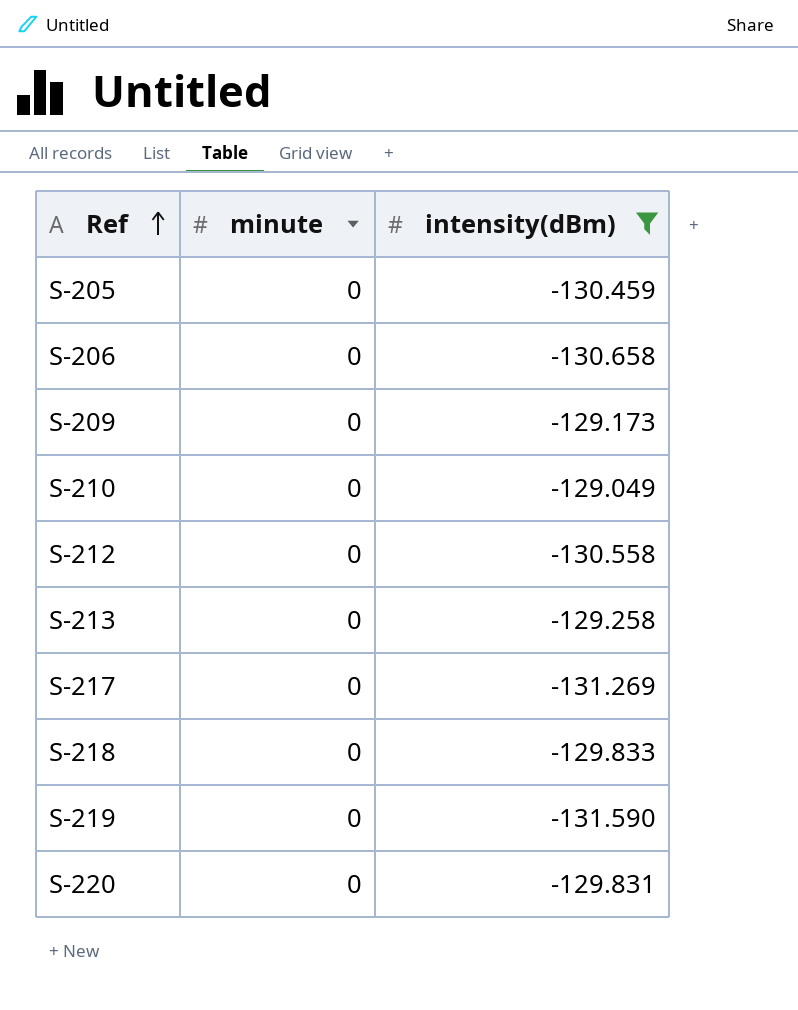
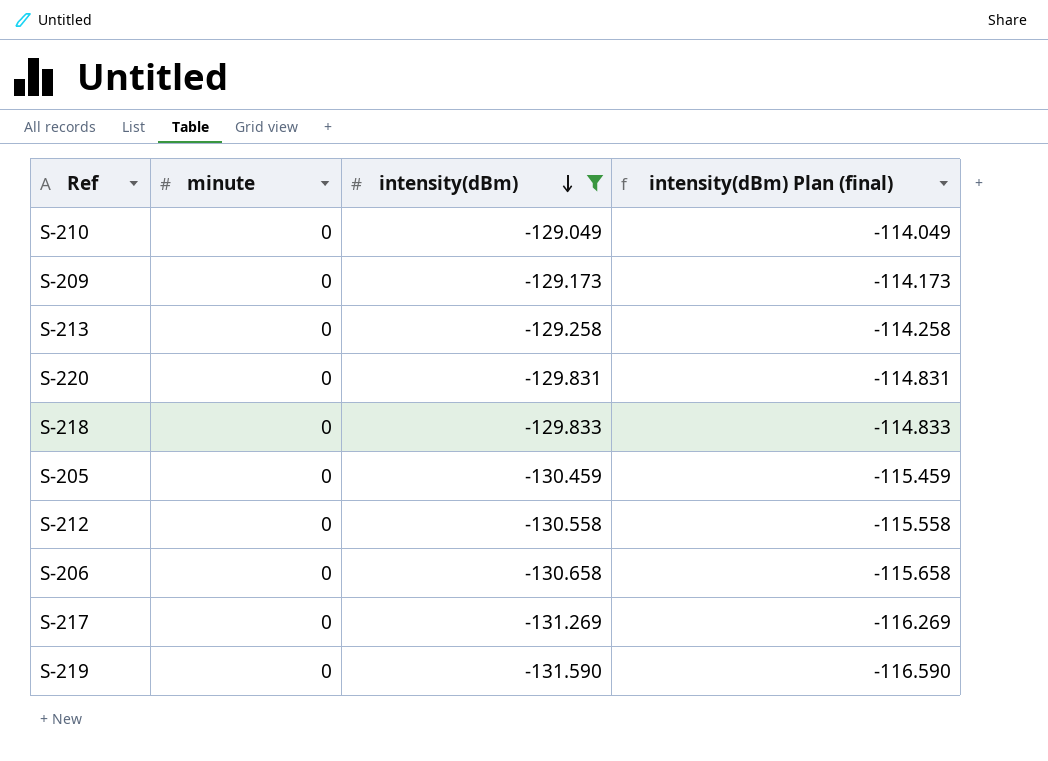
row order: Ref ascending -> intensity(dBm) descending
column intensity(dBm) Plan (final) | formula: none -> [intensity(dBm)] + 15

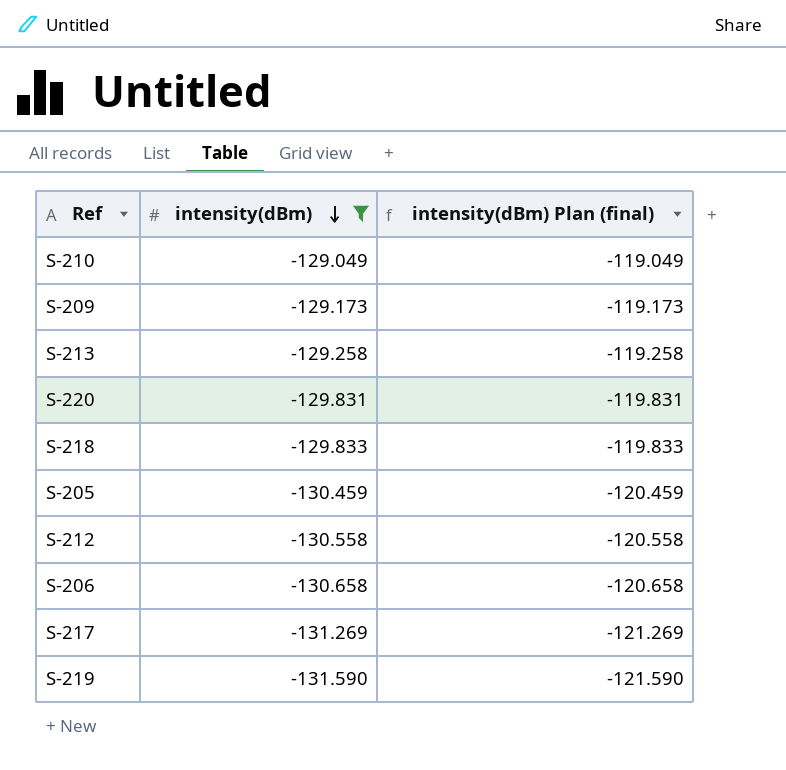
column minute | position: 2 -> none
column intensity(dBm) Plan (final) | formula: [intensity(dBm)] + 15 -> [intensity(dBm)] + 10

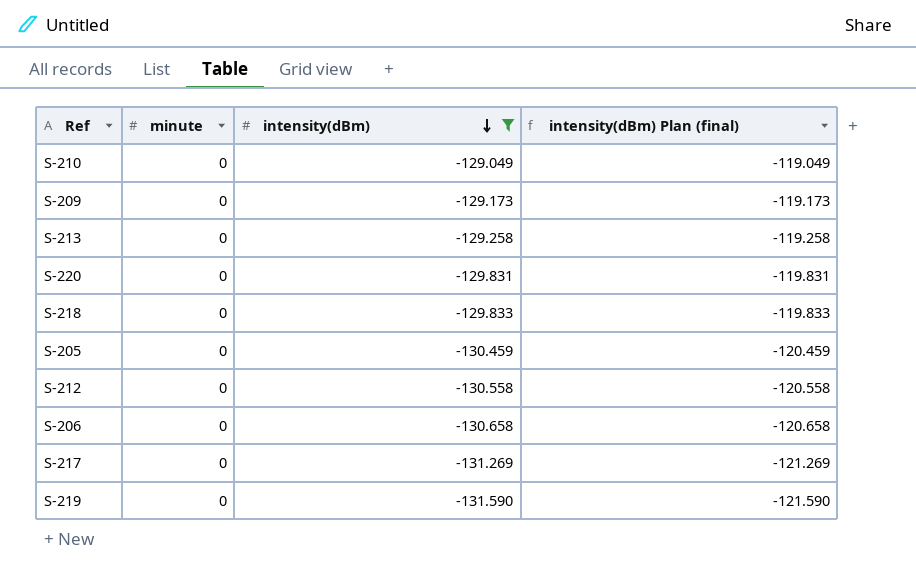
column minute | position: none -> 2

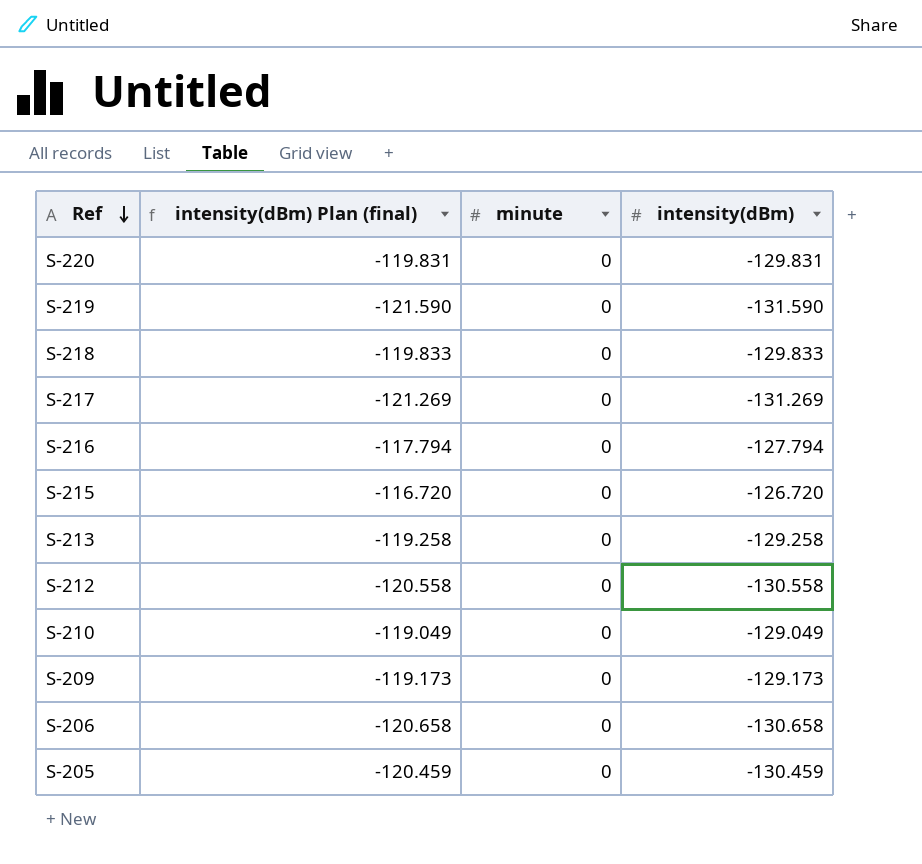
filter: intensity(dBm) <= -129.049 -> none
row order: intensity(dBm) descending -> Ref descending
column intensity(dBm) Plan (final) | position: 4 -> 2

